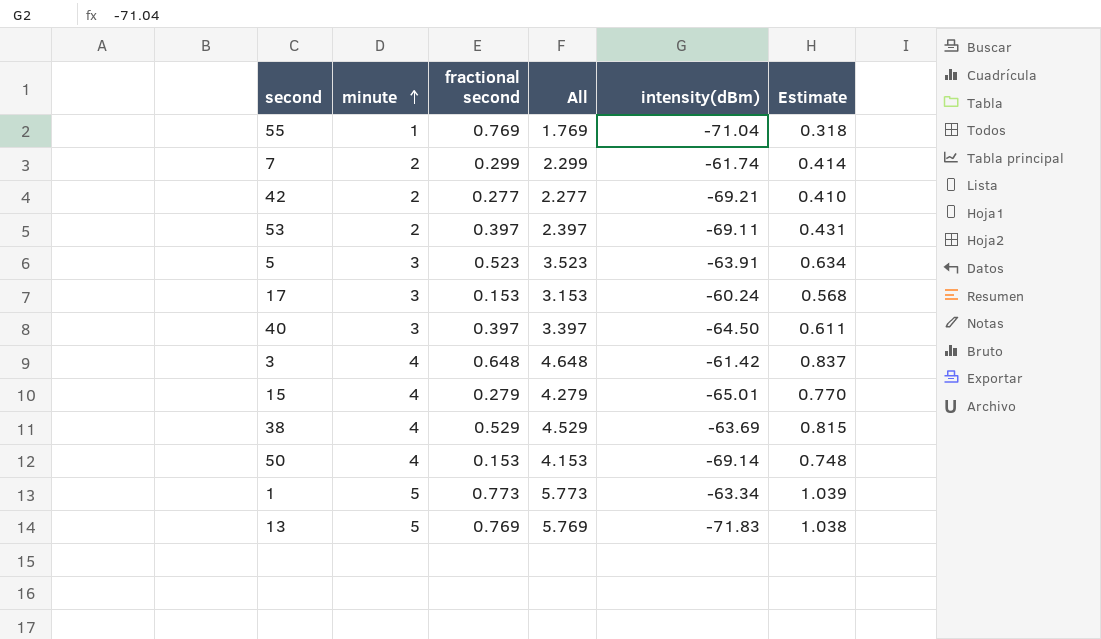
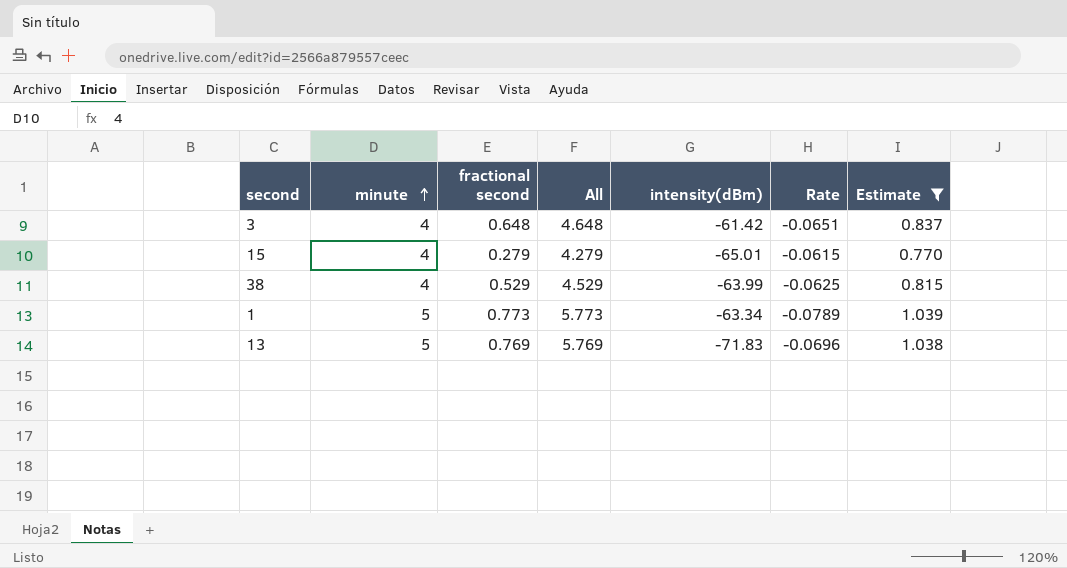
filter: none -> Estimate >= 0.770
column Rate | formula: none -> [minute] / [intensity(dBm)]
38 | intensity(dBm): -63.69 -> -63.99

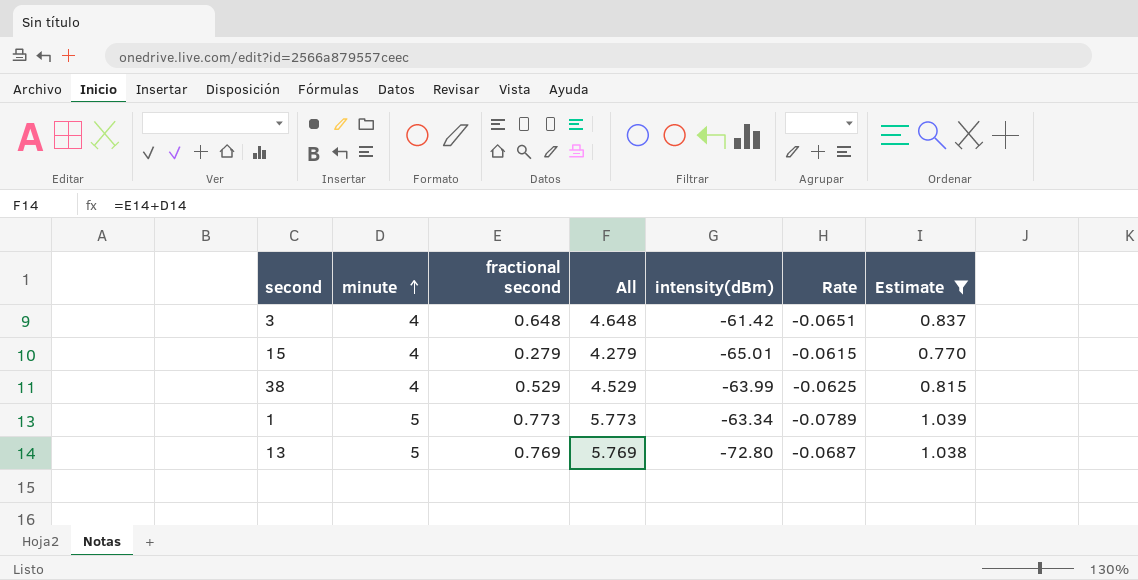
13 | intensity(dBm): -71.83 -> -72.80
13 | Rate: -0.0696 -> -0.0687

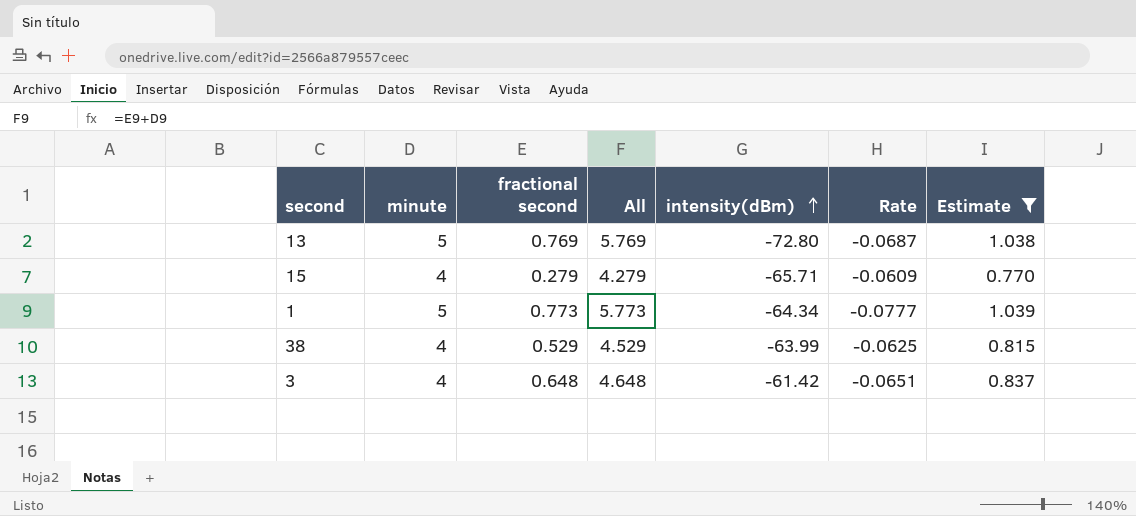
row order: minute ascending -> intensity(dBm) ascending
15 | intensity(dBm): -65.01 -> -65.71
15 | Rate: -0.0615 -> -0.0609
1 | intensity(dBm): -63.34 -> -64.34
1 | Rate: -0.0789 -> -0.0777

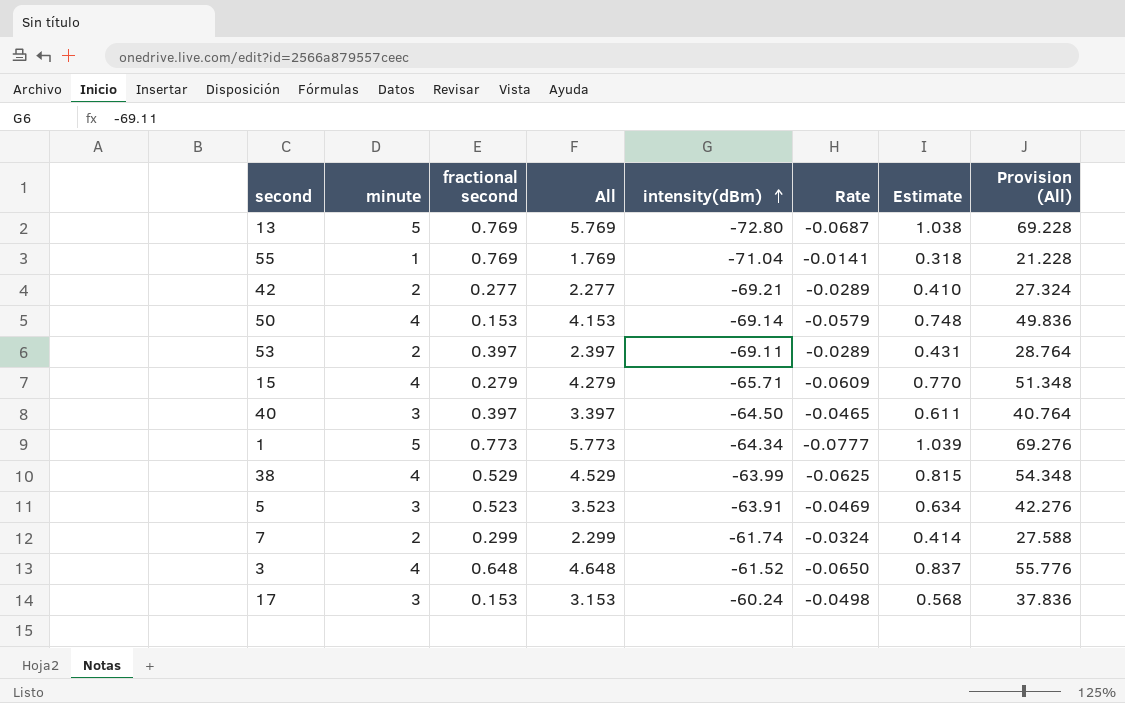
filter: Estimate >= 0.770 -> none
column Provision (All) | formula: none -> [All] * 12
3 | intensity(dBm): -61.42 -> -61.52
3 | Rate: -0.0651 -> -0.0650

